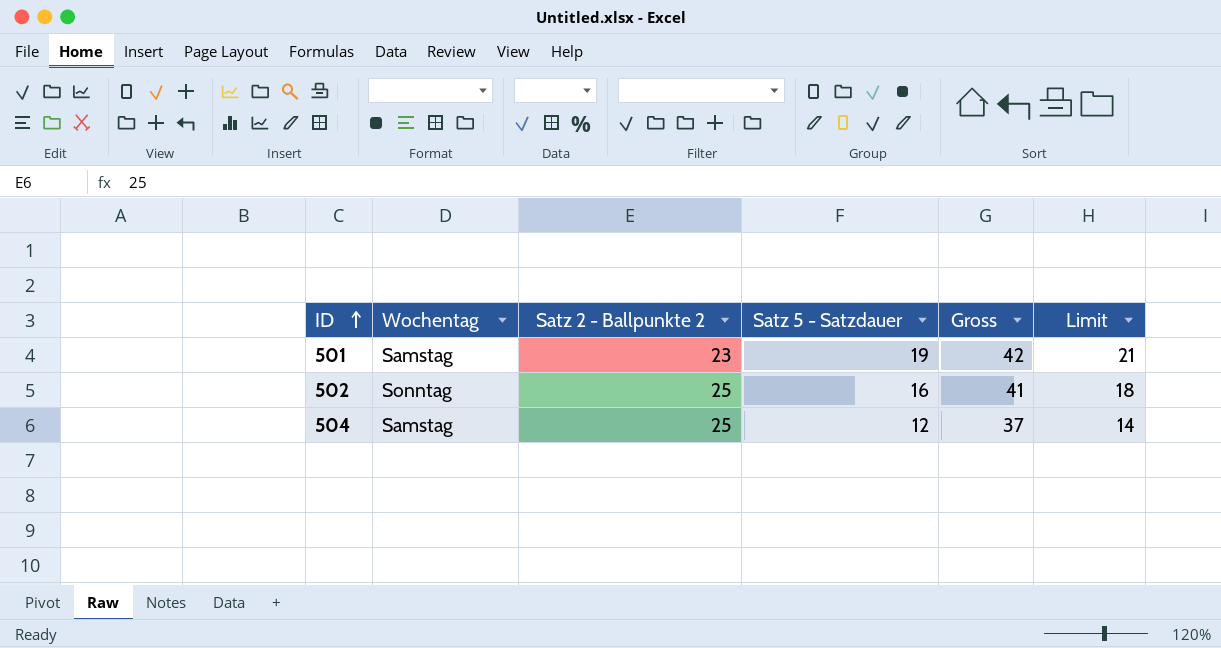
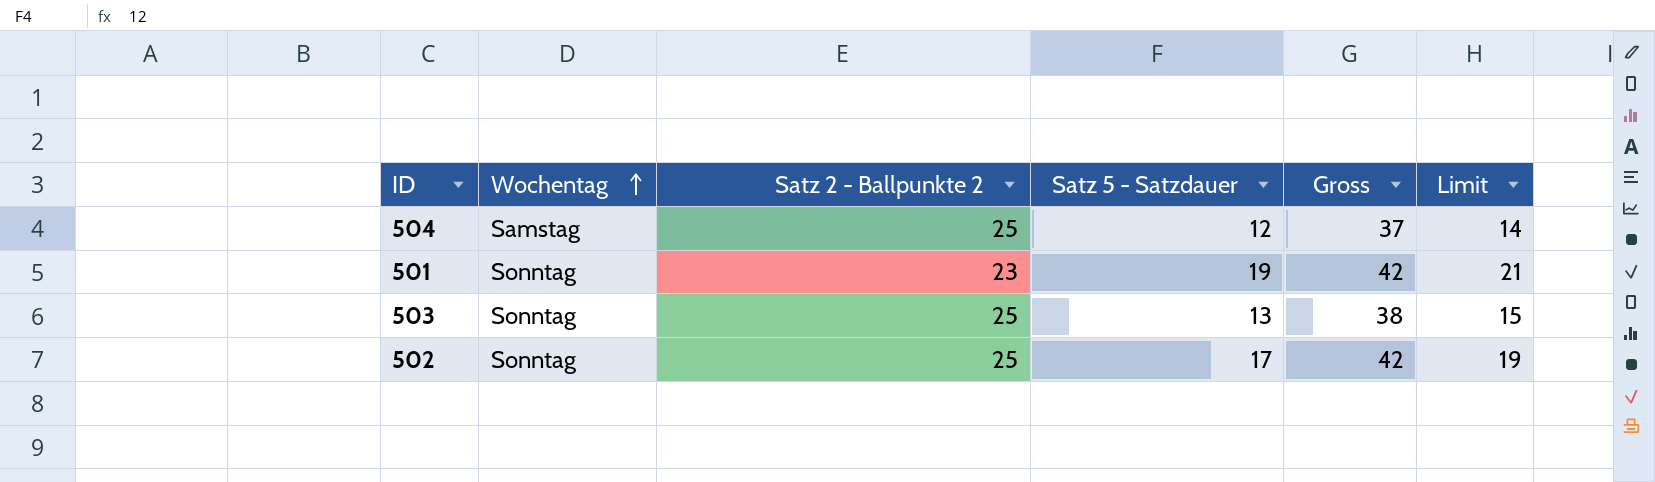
row order: ID ascending -> Wochentag ascending
501 | Wochentag: Samstag -> Sonntag
row 503: none -> Sonntag | 25 | 13 | 38 | 15
502 | Satz 5 - Satzdauer: 16 -> 17
502 | Gross: 41 -> 42
502 | Limit: 18 -> 19

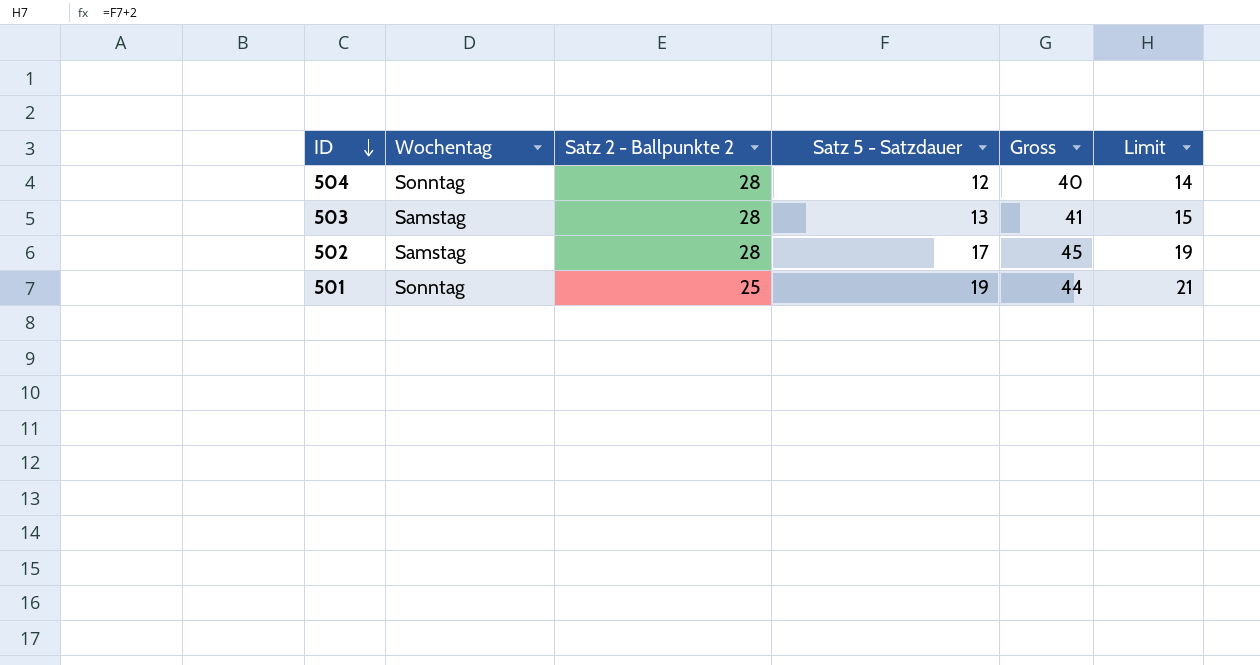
row order: Wochentag ascending -> ID descending
504 | Wochentag: Samstag -> Sonntag
504 | Satz 2 - Ballpunkte 2: 25 -> 28
504 | Gross: 37 -> 40
503 | Wochentag: Sonntag -> Samstag
503 | Satz 2 - Ballpunkte 2: 25 -> 28
503 | Gross: 38 -> 41
502 | Wochentag: Sonntag -> Samstag
502 | Satz 2 - Ballpunkte 2: 25 -> 28
502 | Gross: 42 -> 45
501 | Satz 2 - Ballpunkte 2: 23 -> 25
501 | Gross: 42 -> 44

